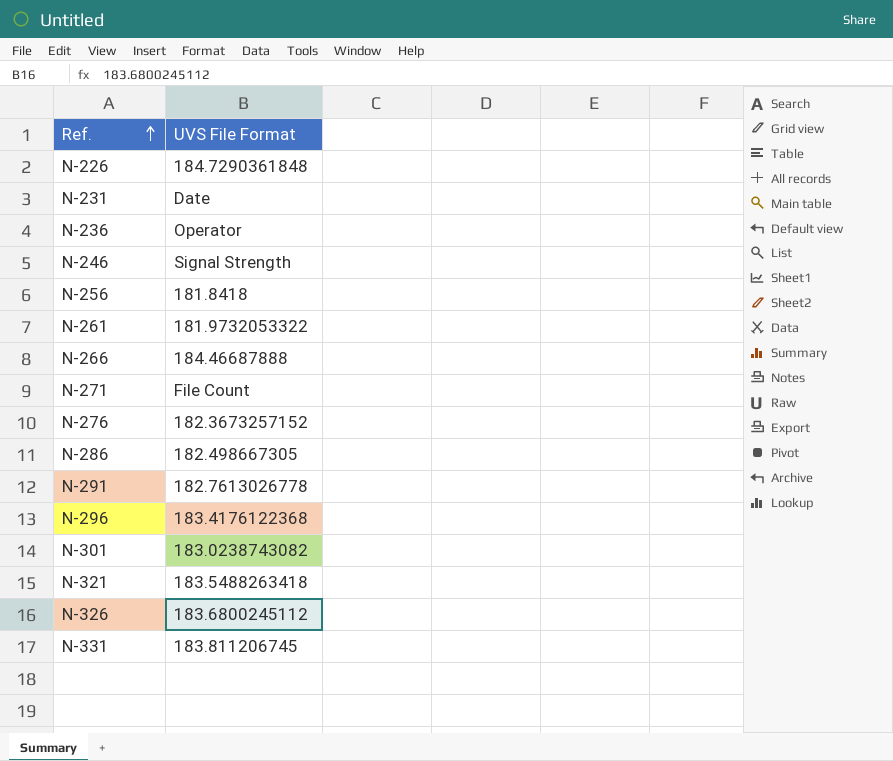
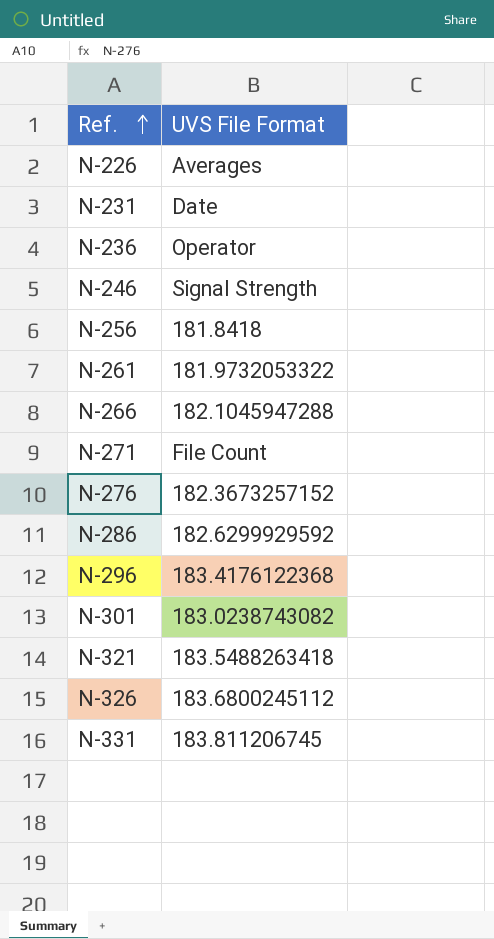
row N-291: 182.7613026778 -> none
N-226 | UVS File Format: 184.7290361848 -> Averages
N-266 | UVS File Format: 184.46687888 -> 182.1045947288
N-286 | UVS File Format: 182.498667305 -> 182.6299929592

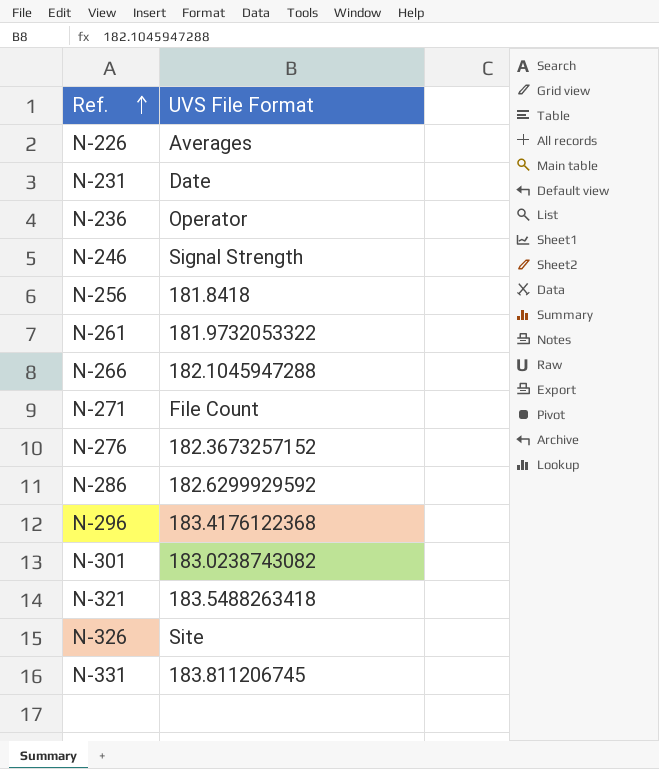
N-326 | UVS File Format: 183.6800245112 -> Site

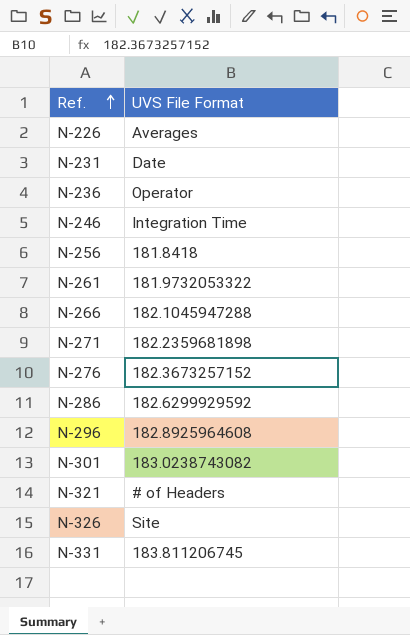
N-246 | UVS File Format: Signal Strength -> Integration Time
N-271 | UVS File Format: File Count -> 182.2359681898
N-296 | UVS File Format: 183.4176122368 -> 182.8925964608
N-321 | UVS File Format: 183.5488263418 -> # of Headers

